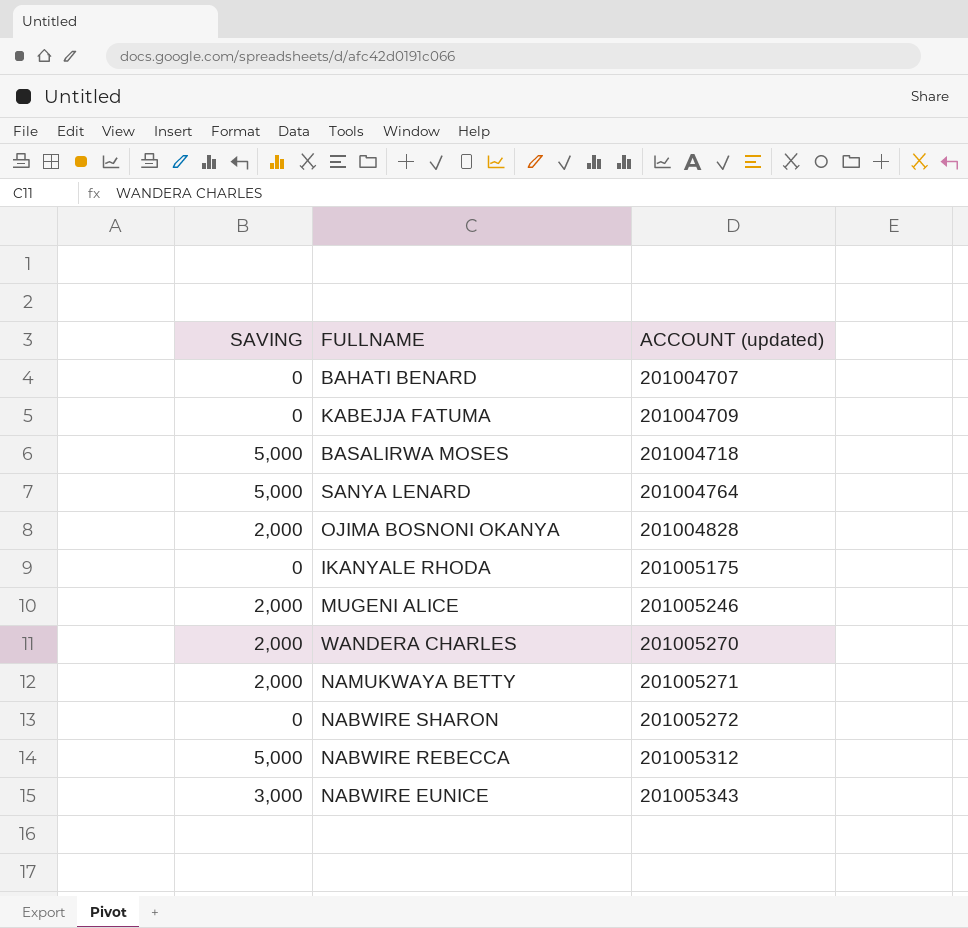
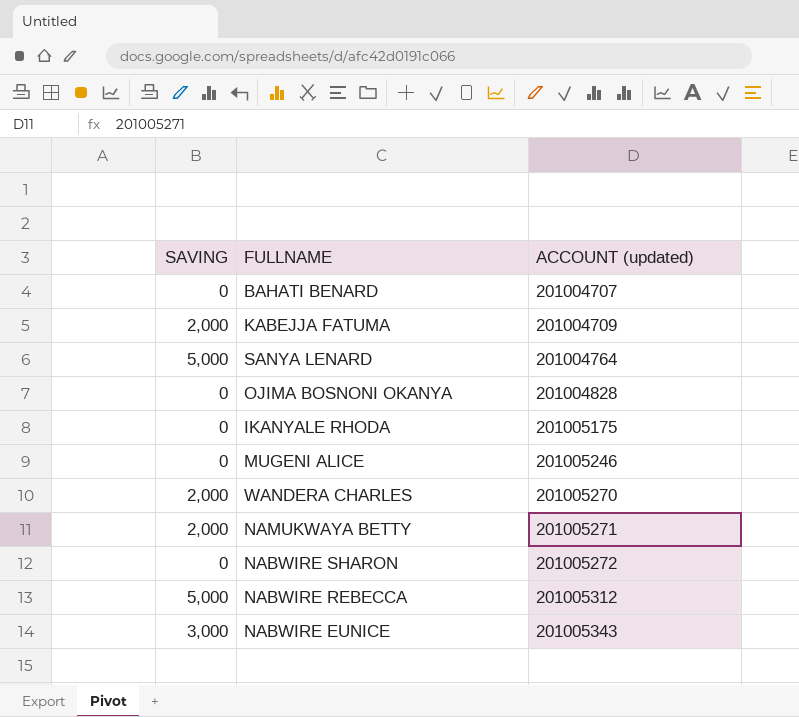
row BASALIRWA MOSES: 5,000 | 201004718 -> none
KABEJJA FATUMA | SAVING: 0 -> 2,000
OJIMA BOSNONI OKANYA | SAVING: 2,000 -> 0
MUGENI ALICE | SAVING: 2,000 -> 0

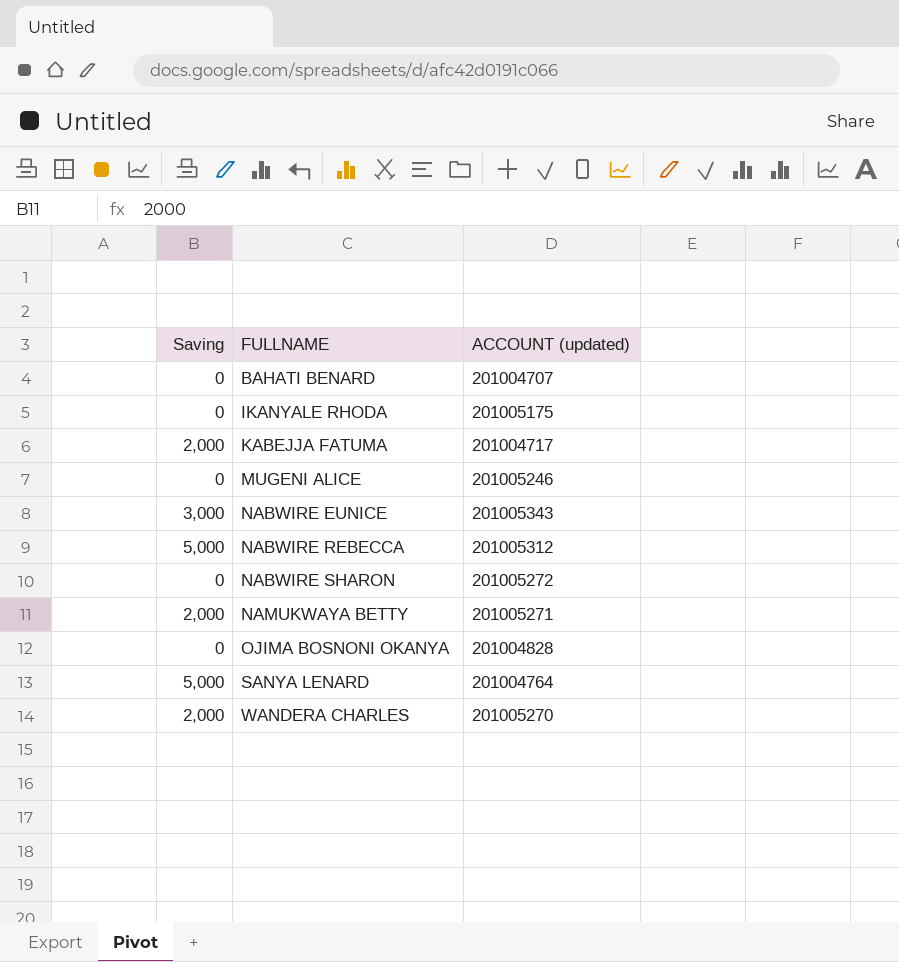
row order: ACCOUNT (updated) ascending -> FULLNAME ascending
column name: SAVING -> Saving
KABEJJA FATUMA | ACCOUNT (updated): 201004709 -> 201004717

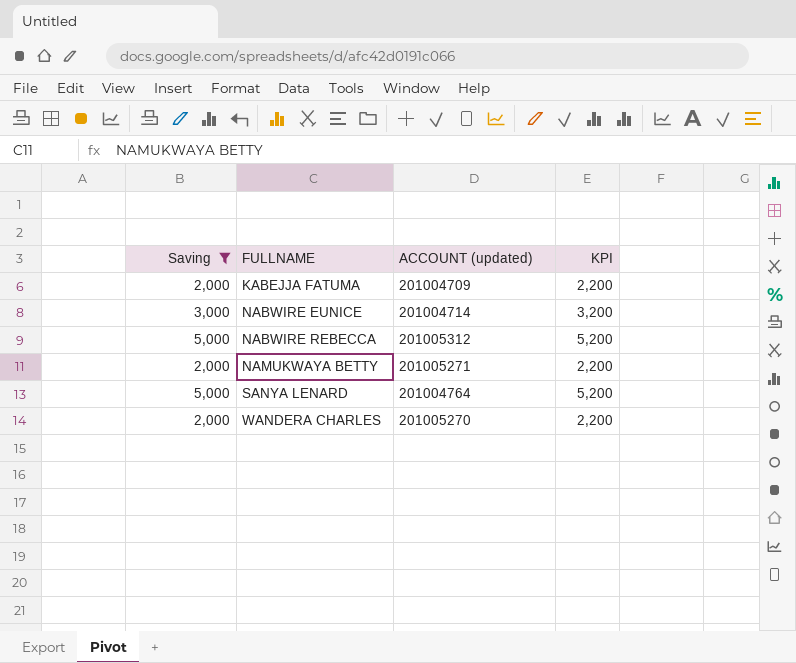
filter: none -> Saving != 0
column KPI | formula: none -> [Saving] + 200
KABEJJA FATUMA | ACCOUNT (updated): 201004717 -> 201004709
NABWIRE EUNICE | ACCOUNT (updated): 201005343 -> 201004714

